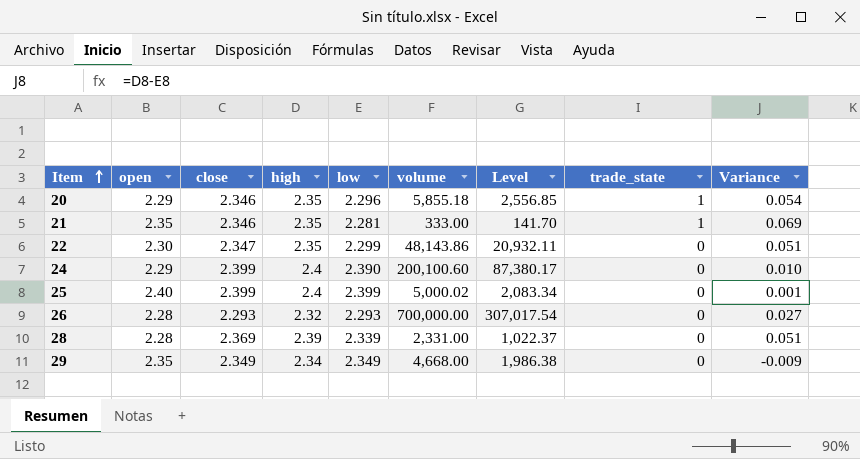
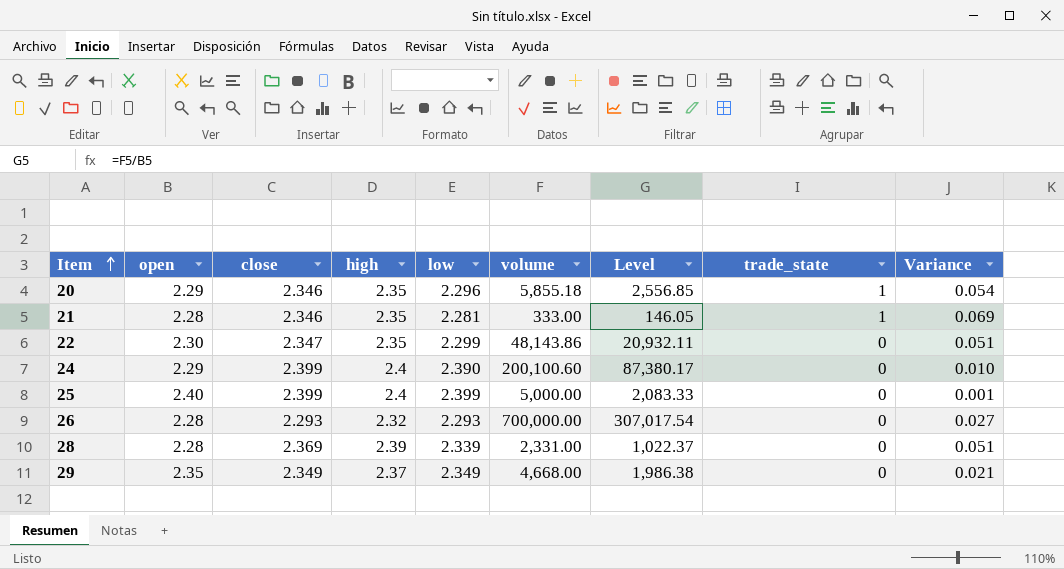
21 | open: 2.35 -> 2.28
21 | Level: 141.70 -> 146.05
25 | volume: 5,000.02 -> 5,000.00
25 | Level: 2,083.34 -> 2,083.33
29 | high: 2.34 -> 2.37
29 | Variance: -0.009 -> 0.021

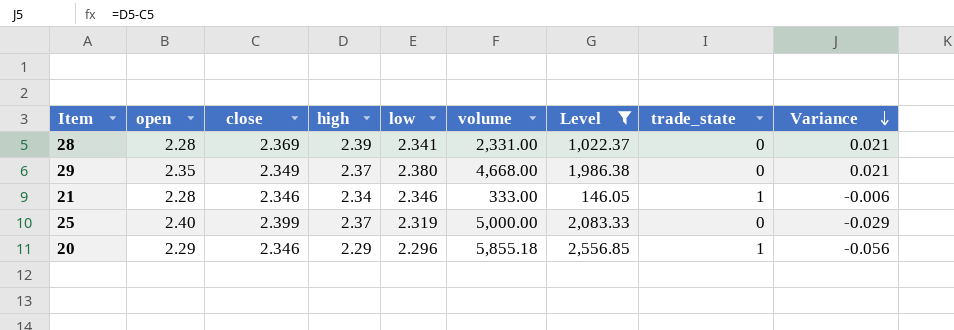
filter: none -> Level <= 2,556.85
row order: Item ascending -> Variance descending
column Variance | formula: [high] - [low] -> [high] - [close]
28 | low: 2.339 -> 2.341
29 | low: 2.349 -> 2.380
21 | high: 2.35 -> 2.34
21 | low: 2.281 -> 2.346
25 | high: 2.4 -> 2.37
25 | low: 2.399 -> 2.319
20 | high: 2.35 -> 2.29

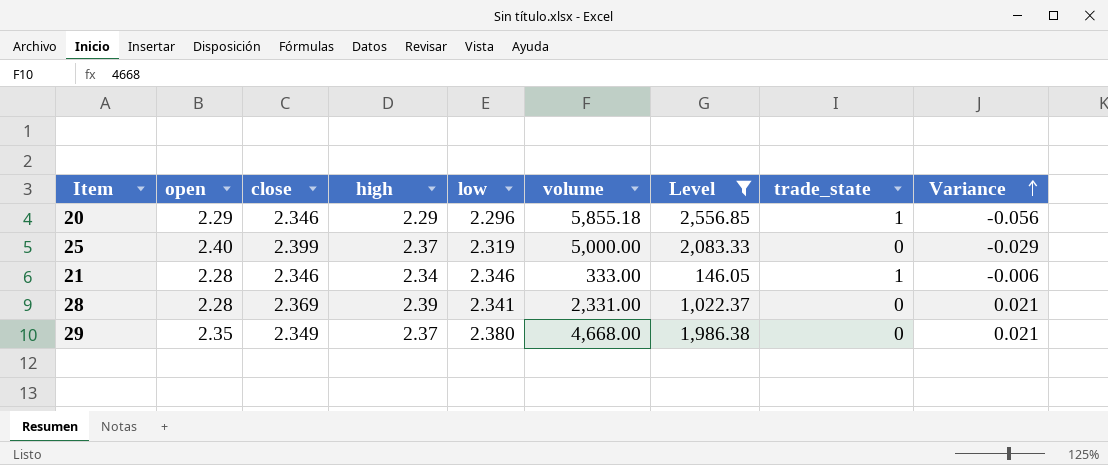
row order: Variance descending -> Variance ascending

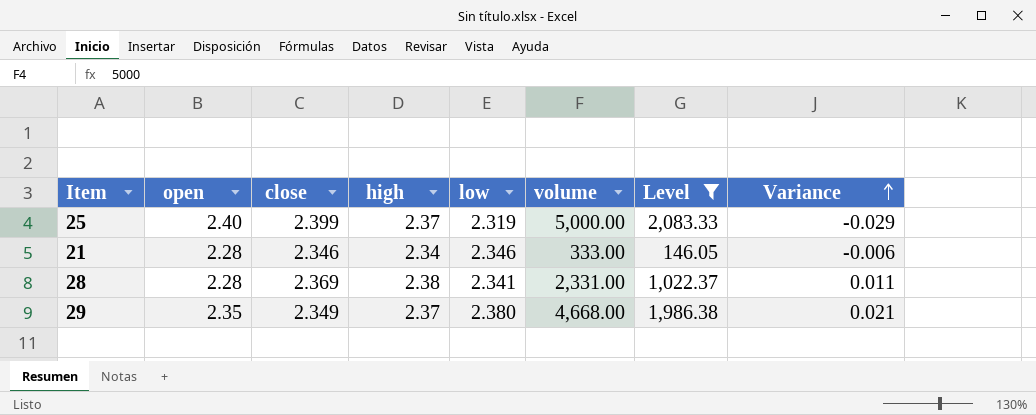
column trade_state | position: 8 -> none
row 20: 2.29 | 2.346 | 2.29 | 2.296 | 5,855.18 | 2,556.85 | 1 | -0.056 -> none
28 | high: 2.39 -> 2.38
28 | Variance: 0.021 -> 0.011

